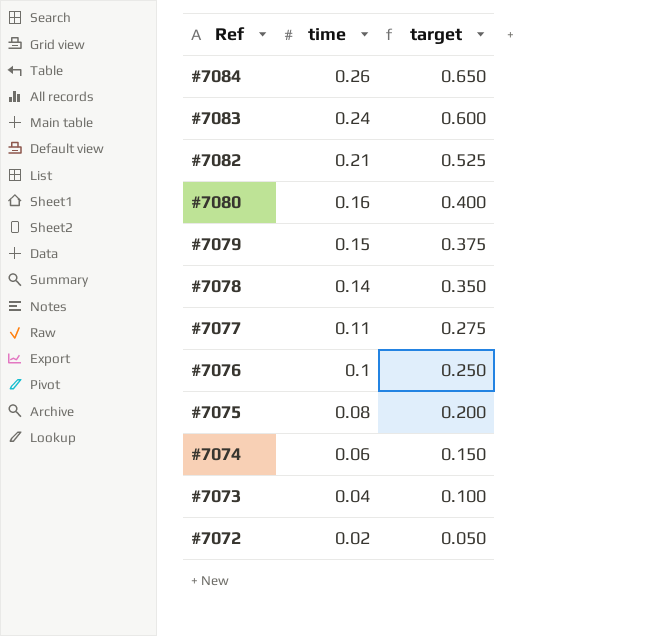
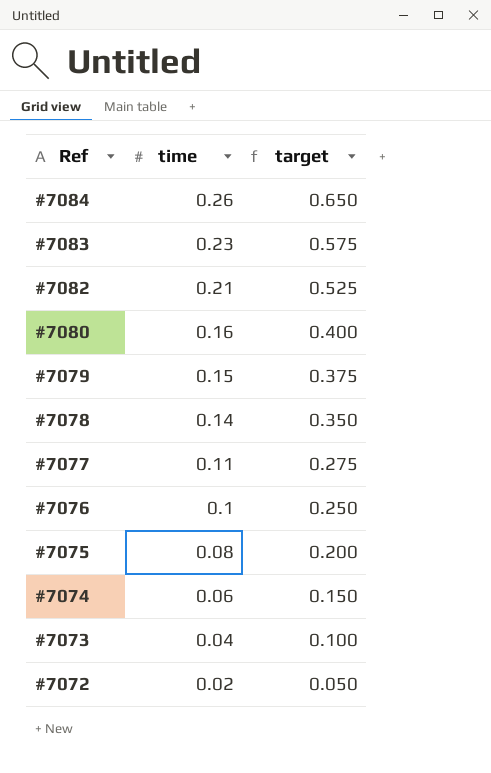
#7083 | time: 0.24 -> 0.23
#7083 | target: 0.600 -> 0.575

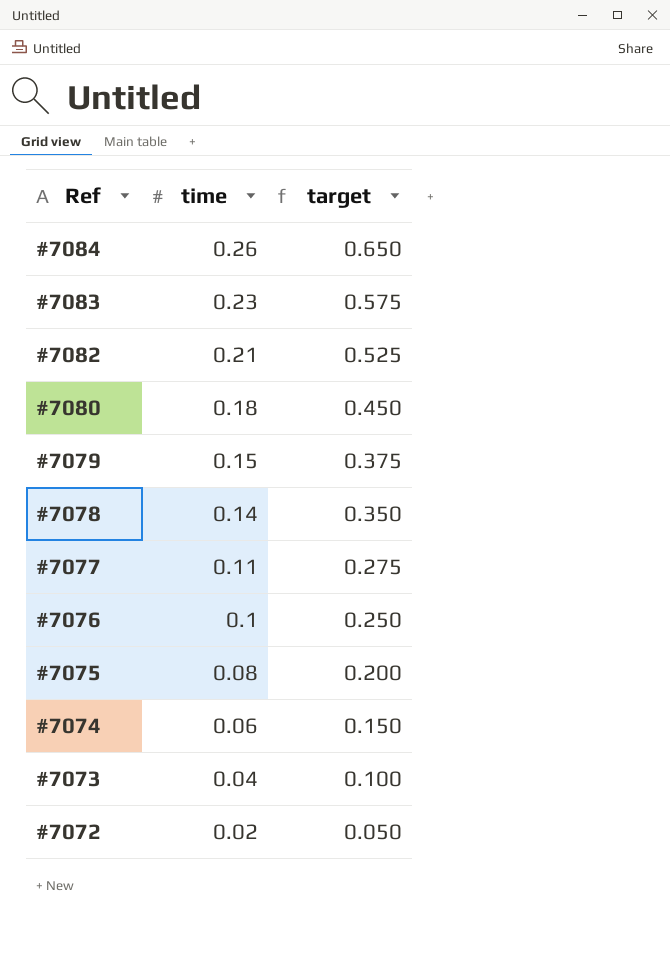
#7080 | time: 0.16 -> 0.18
#7080 | target: 0.400 -> 0.450

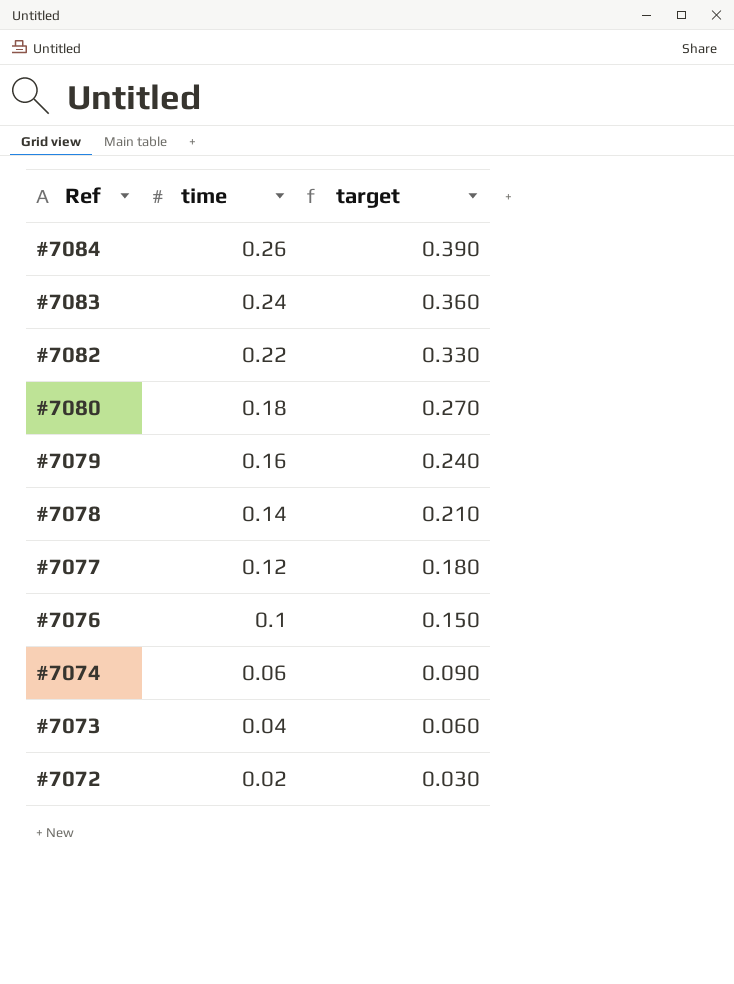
column target | formula: [time] * 2.5 -> [time] * 1.5
row #7075: 0.08 | 0.200 -> none
#7083 | time: 0.23 -> 0.24
#7082 | time: 0.21 -> 0.22
#7079 | time: 0.15 -> 0.16
#7077 | time: 0.11 -> 0.12

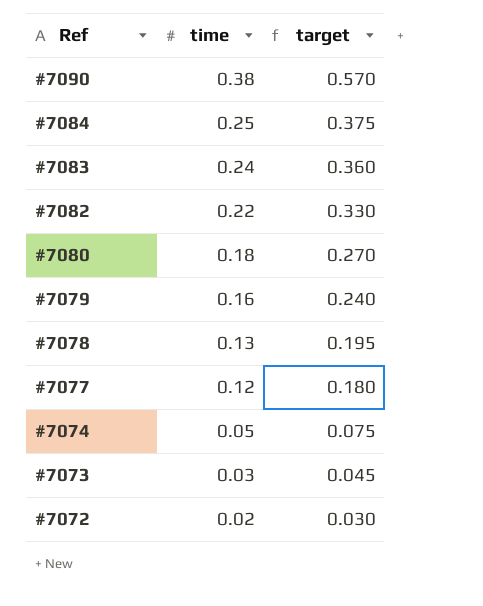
row #7076: 0.1 | 0.150 -> none
row #7090: none -> 0.38 | 0.570
#7084 | time: 0.26 -> 0.25
#7084 | target: 0.390 -> 0.375
#7078 | time: 0.14 -> 0.13
#7078 | target: 0.210 -> 0.195
#7074 | time: 0.06 -> 0.05
#7074 | target: 0.090 -> 0.075
#7073 | time: 0.04 -> 0.03
#7073 | target: 0.060 -> 0.045

